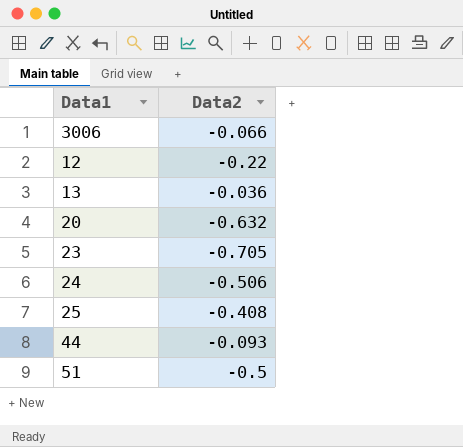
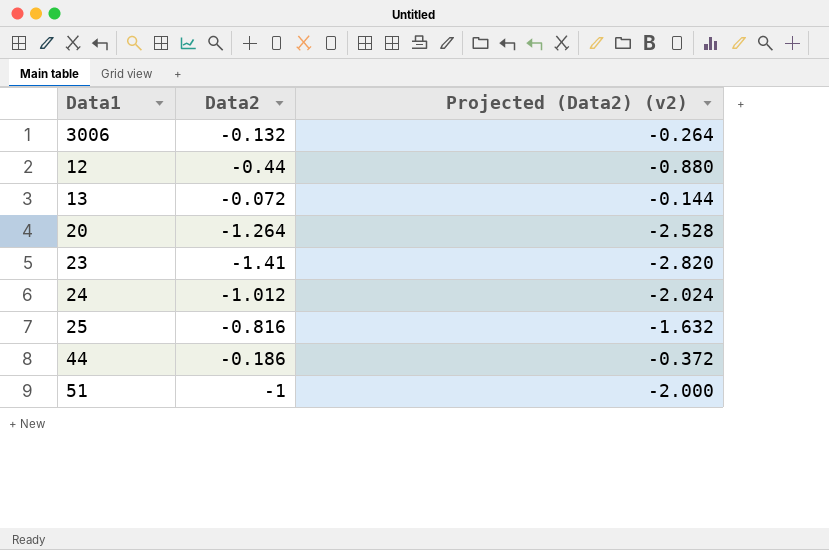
column Projected (Data2) (v2) | formula: none -> [Data2] * 2
3006 | Data2: -0.066 -> -0.132
12 | Data2: -0.22 -> -0.44
13 | Data2: -0.036 -> -0.072
20 | Data2: -0.632 -> -1.264
23 | Data2: -0.705 -> -1.41
24 | Data2: -0.506 -> -1.012
25 | Data2: -0.408 -> -0.816
44 | Data2: -0.093 -> -0.186
51 | Data2: -0.5 -> -1

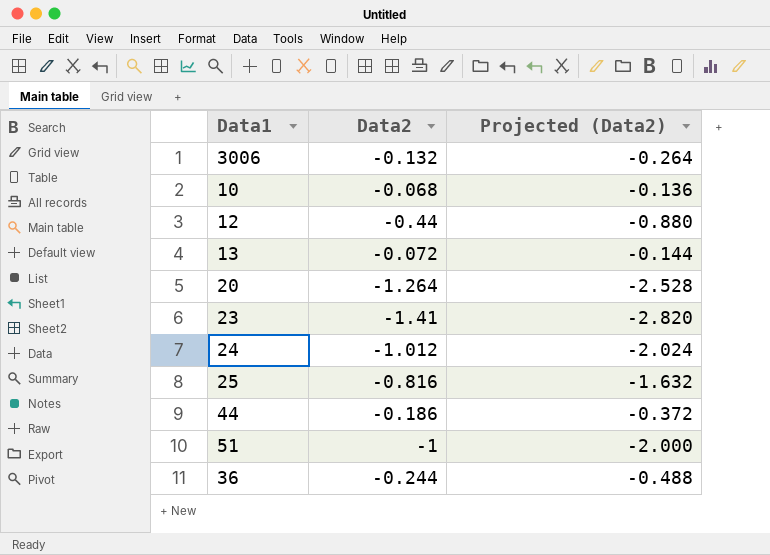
column name: Projected (Data2) (v2) -> Projected (Data2)
row 10: none -> -0.068 | -0.136
row 36: none -> -0.244 | -0.488

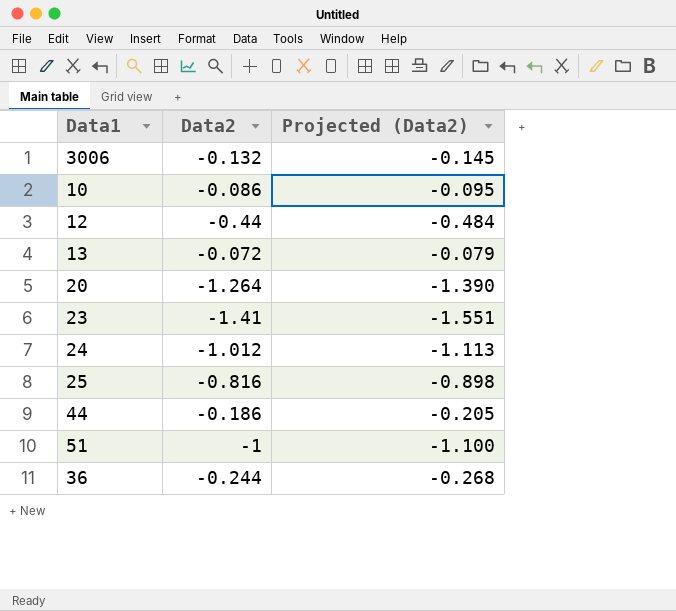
column Projected (Data2) | formula: [Data2] * 2 -> [Data2] * 1.1
10 | Data2: -0.068 -> -0.086

